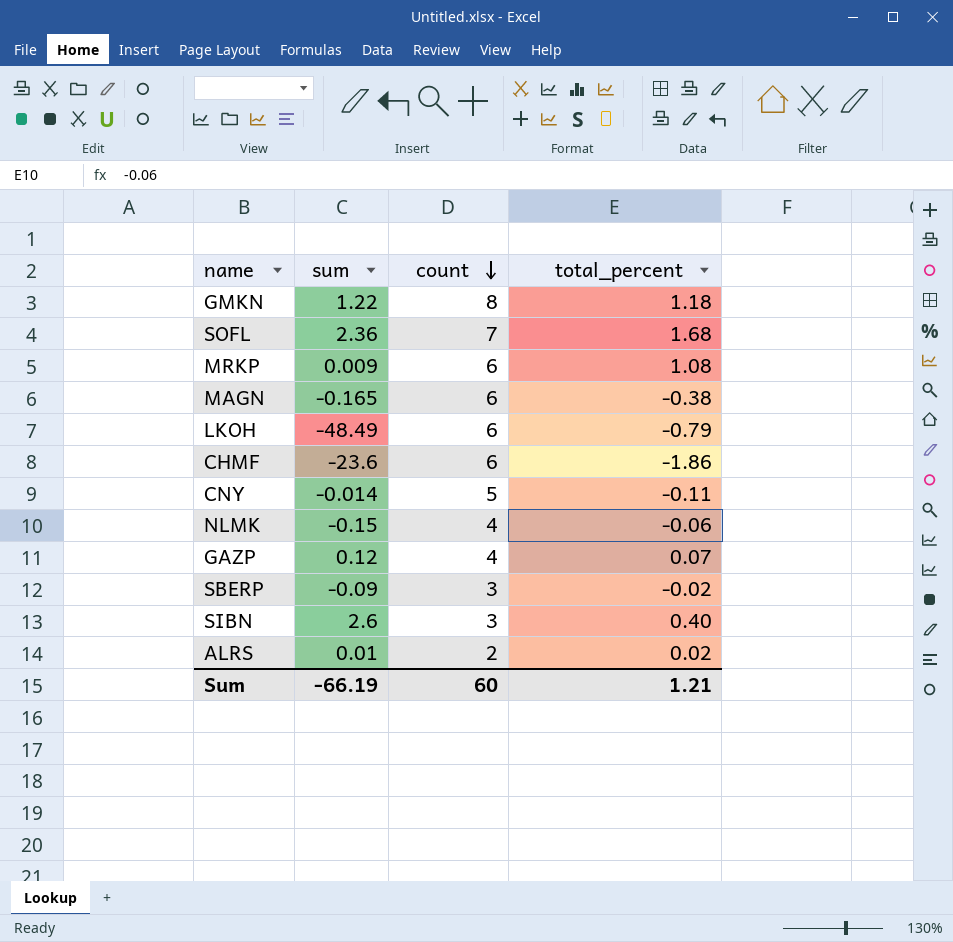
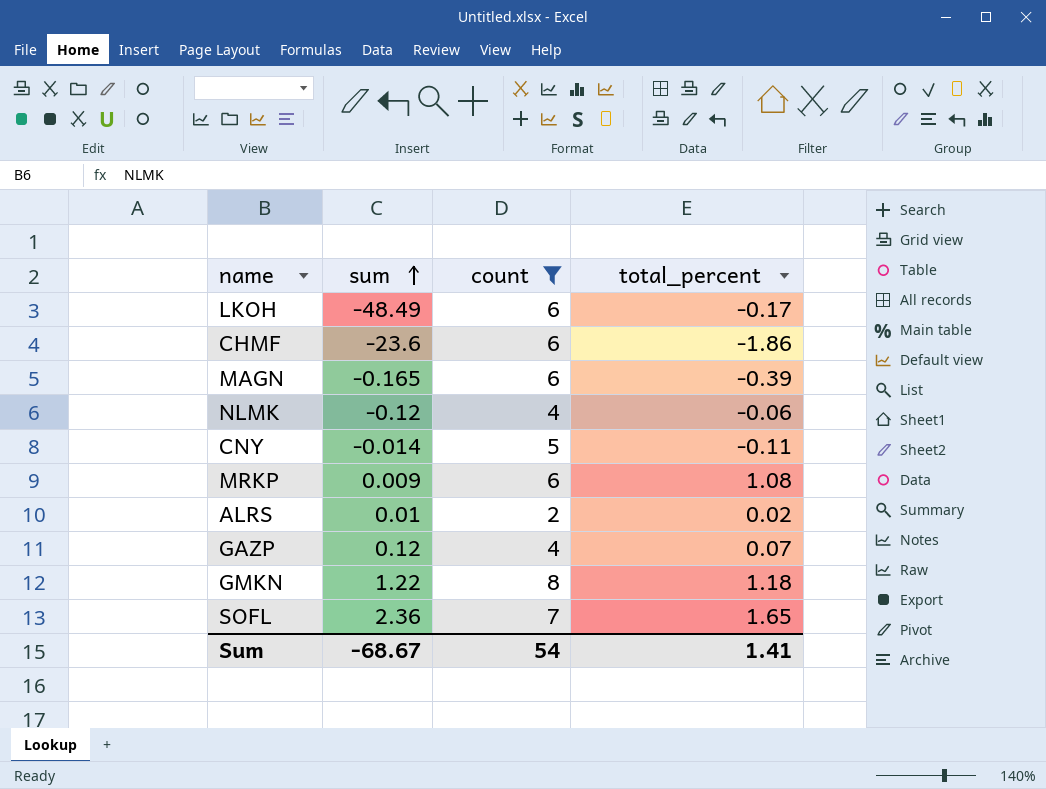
filter: none -> count != 3
row order: count descending -> sum ascending
LKOH | total_percent: -0.79 -> -0.17
MAGN | total_percent: -0.38 -> -0.39
NLMK | sum: -0.15 -> -0.12
SOFL | total_percent: 1.68 -> 1.65
Sum | sum: -66.19 -> -68.67
Sum | count: 60 -> 54
Sum | total_percent: 1.21 -> 1.41

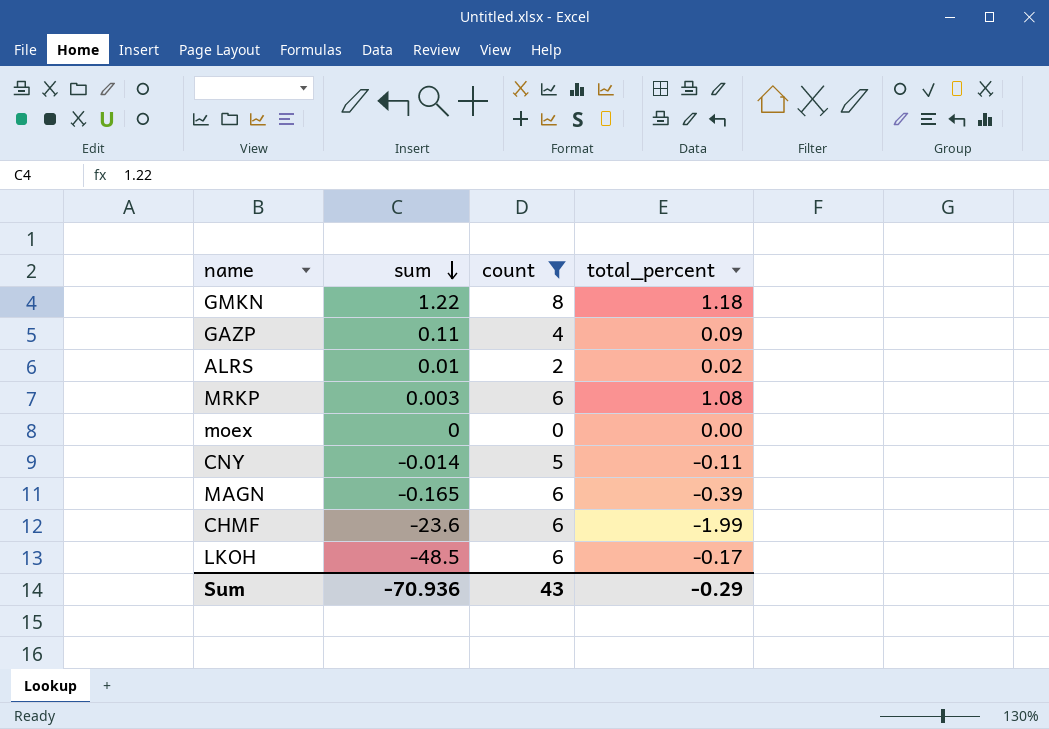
row order: sum ascending -> sum descending
row NLMK: -0.12 | 4 | -0.06 -> none
row SOFL: 2.36 | 7 | 1.65 -> none
GAZP | sum: 0.12 -> 0.11
GAZP | total_percent: 0.07 -> 0.09
MRKP | sum: 0.009 -> 0.003
row moex: none -> 0 | 0 | 0.00
CHMF | total_percent: -1.86 -> -1.99
LKOH | sum: -48.49 -> -48.5
Sum | sum: -68.67 -> -70.936
Sum | count: 54 -> 43
Sum | total_percent: 1.41 -> -0.29

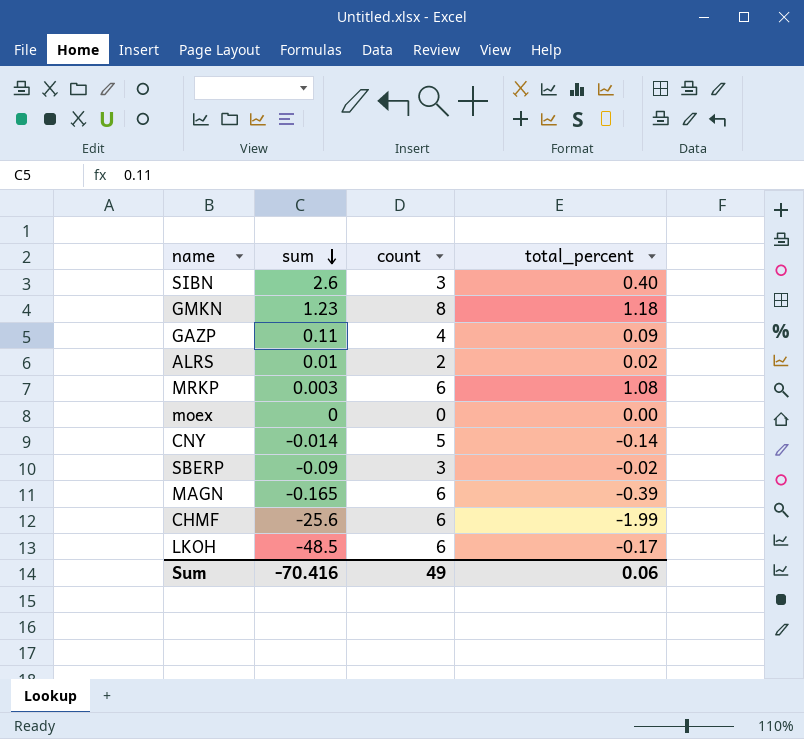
filter: count != 3 -> none
GMKN | sum: 1.22 -> 1.23
CNY | total_percent: -0.11 -> -0.14
CHMF | sum: -23.6 -> -25.6
Sum | sum: -70.936 -> -70.416
Sum | count: 43 -> 49
Sum | total_percent: -0.29 -> 0.06

